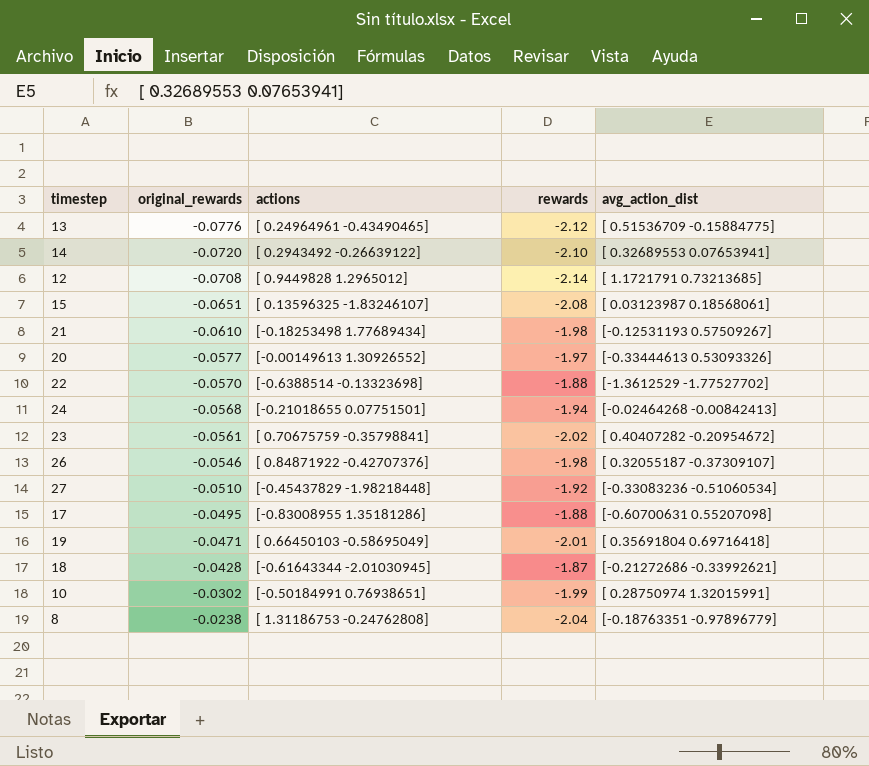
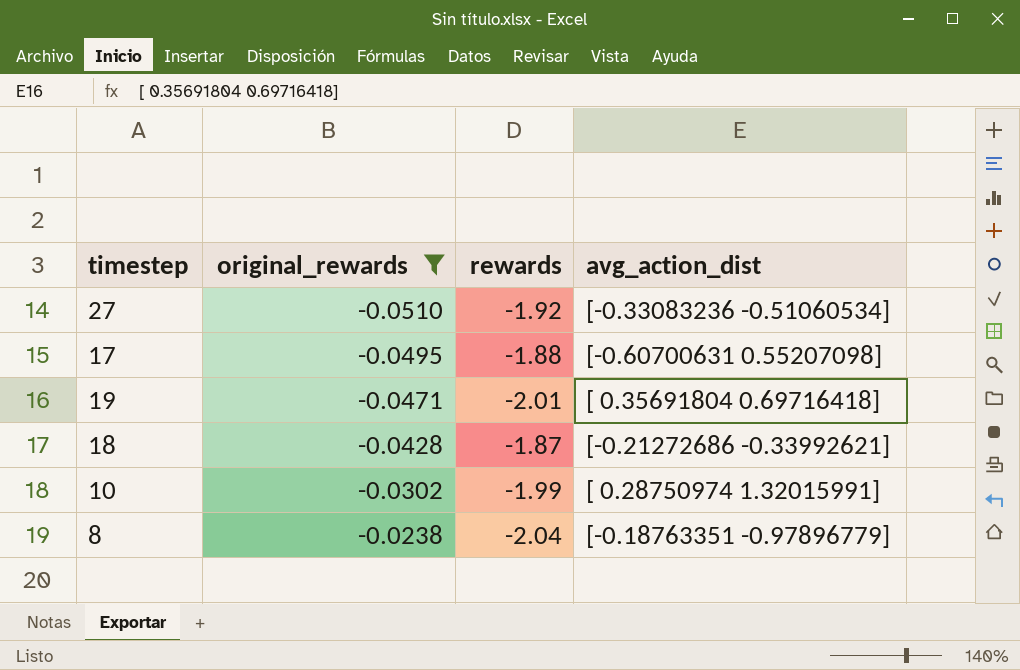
filter: none -> original_rewards >= -0.0510
column actions | position: 3 -> none

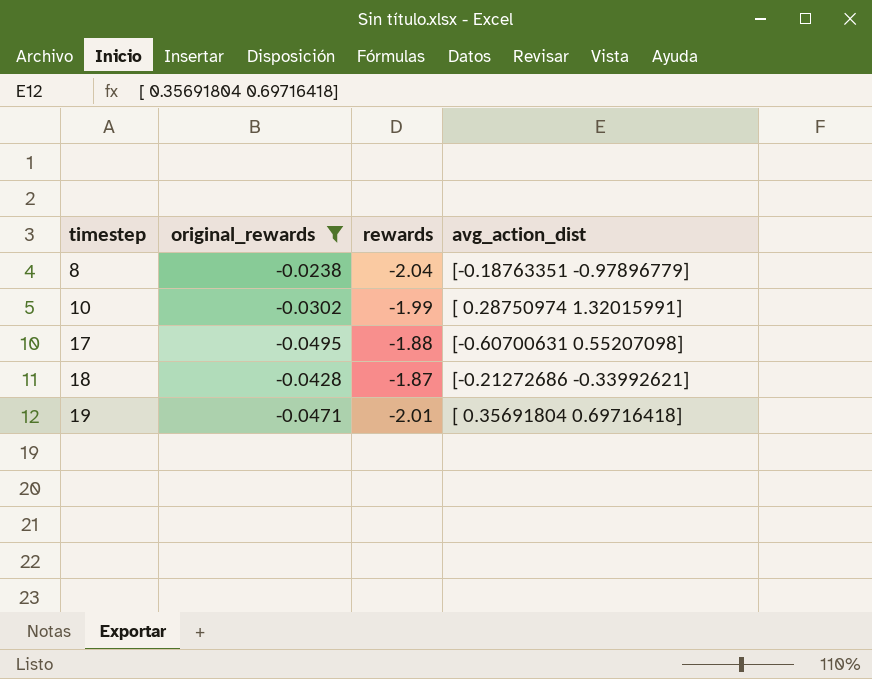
row order: original_rewards ascending -> timestep ascending
row 27: -0.0510 | -1.92 | [-0.33083236 -0.51060534] -> none

